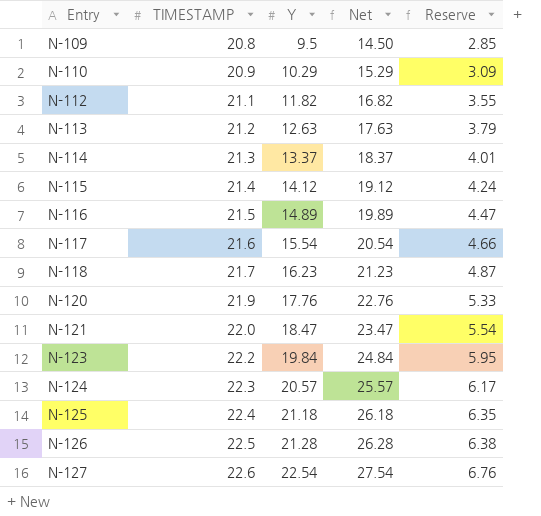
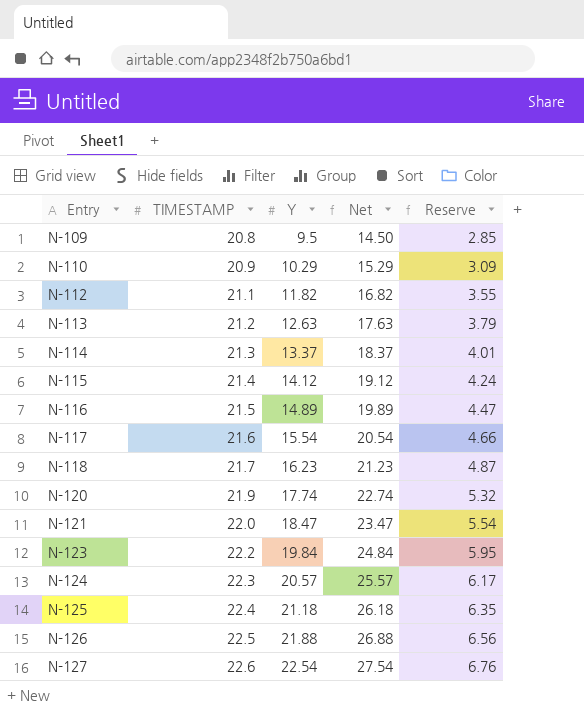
N-120 | Y: 17.76 -> 17.74
N-120 | Net: 22.76 -> 22.74
N-120 | Reserve: 5.33 -> 5.32
N-126 | Y: 21.28 -> 21.88
N-126 | Net: 26.28 -> 26.88
N-126 | Reserve: 6.38 -> 6.56

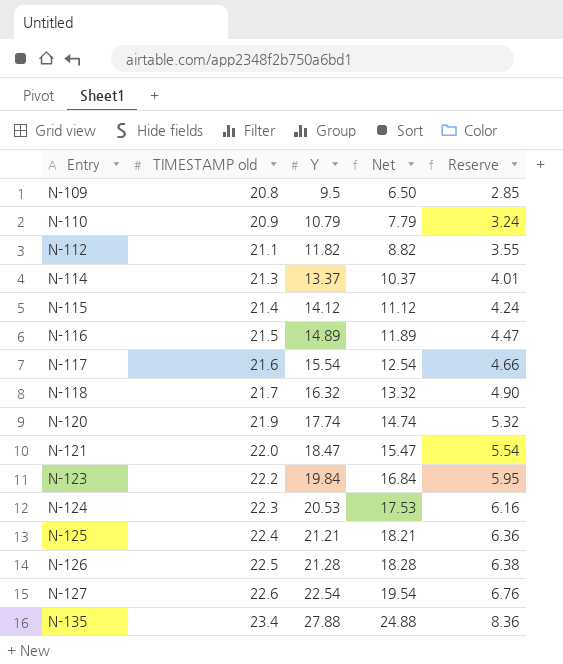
column name: TIMESTAMP -> TIMESTAMP old
column Net | formula: [Y] + 5 -> [Y] - 3
row N-113: 21.2 | 12.63 | 17.63 | 3.79 -> none
N-110 | Y: 10.29 -> 10.79
N-110 | Reserve: 3.09 -> 3.24
N-118 | Y: 16.23 -> 16.32
N-118 | Reserve: 4.87 -> 4.90
N-124 | Y: 20.57 -> 20.53
N-124 | Reserve: 6.17 -> 6.16
N-125 | Y: 21.18 -> 21.21
N-125 | Reserve: 6.35 -> 6.36
N-126 | Y: 21.88 -> 21.28
N-126 | Reserve: 6.56 -> 6.38
row N-135: none -> 23.4 | 27.88 | 24.88 | 8.36

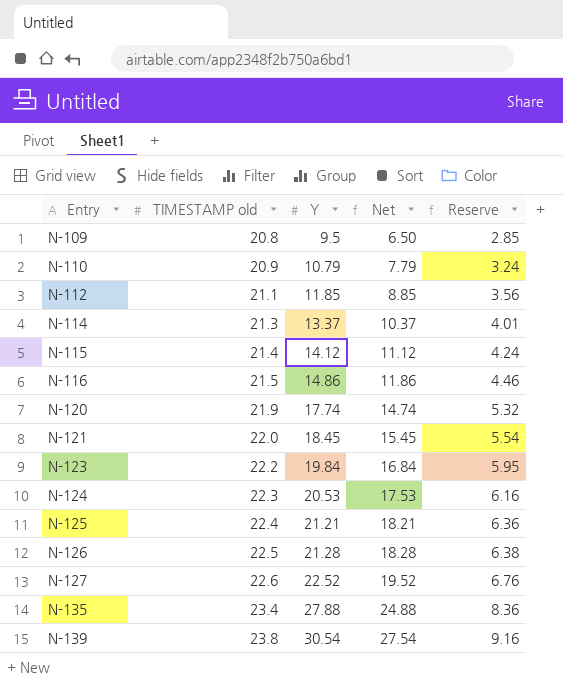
row N-117: 21.6 | 15.54 | 12.54 | 4.66 -> none
row N-118: 21.7 | 16.32 | 13.32 | 4.90 -> none
N-112 | Y: 11.82 -> 11.85
N-112 | Net: 8.82 -> 8.85
N-112 | Reserve: 3.55 -> 3.56
N-116 | Y: 14.89 -> 14.86
N-116 | Net: 11.89 -> 11.86
N-116 | Reserve: 4.47 -> 4.46
N-121 | Y: 18.47 -> 18.45
N-121 | Net: 15.47 -> 15.45
N-127 | Y: 22.54 -> 22.52
N-127 | Net: 19.54 -> 19.52
row N-139: none -> 23.8 | 30.54 | 27.54 | 9.16

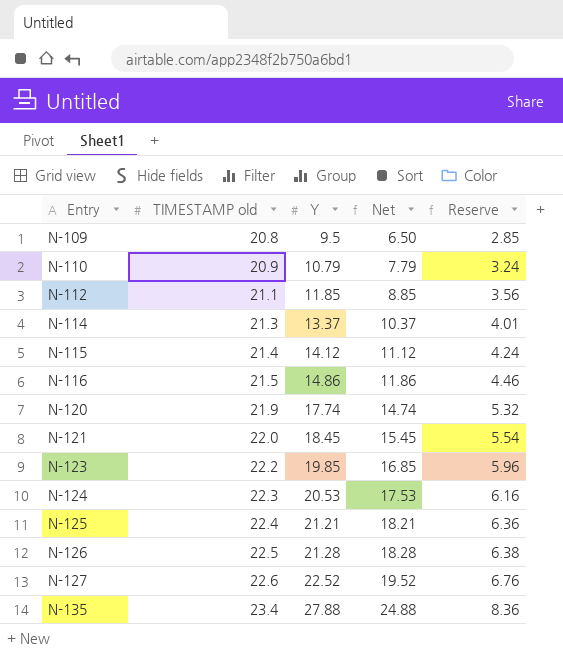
row N-139: 23.8 | 30.54 | 27.54 | 9.16 -> none
N-123 | Y: 19.84 -> 19.85
N-123 | Net: 16.84 -> 16.85
N-123 | Reserve: 5.95 -> 5.96

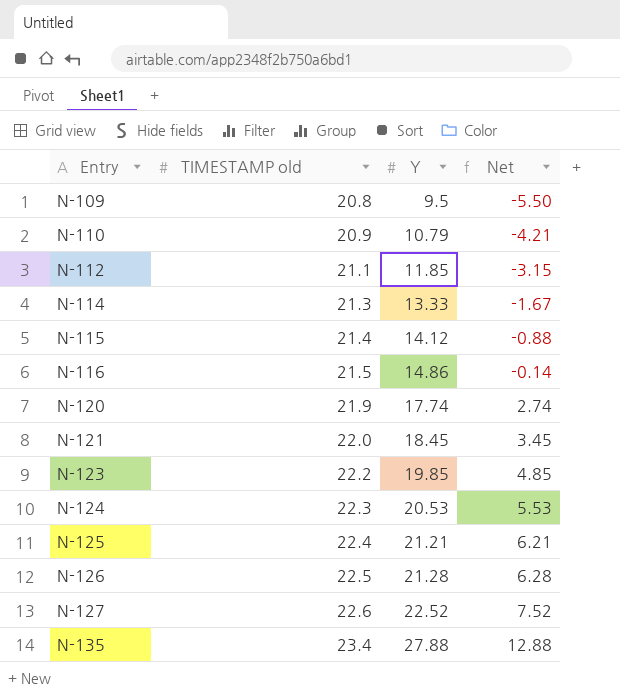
column Reserve | formula: [Y] * 0.3 -> none
column Net | formula: [Y] - 3 -> [Y] - 15
N-114 | Y: 13.37 -> 13.33

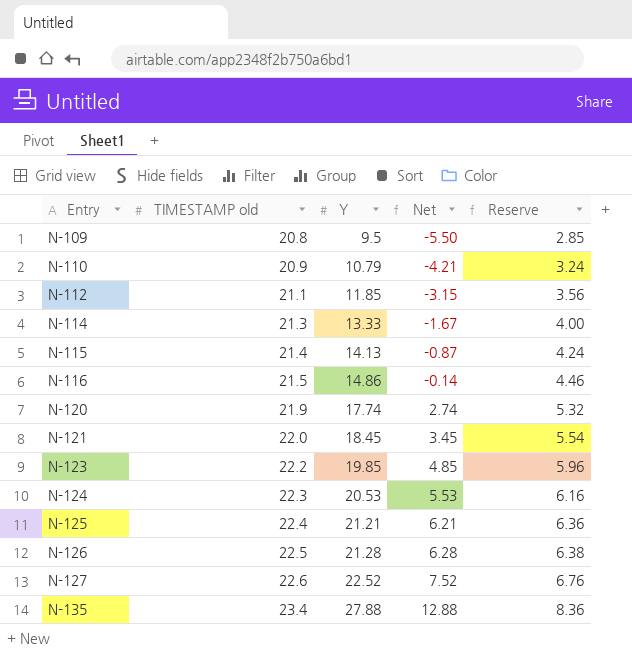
column Reserve | formula: none -> [Y] * 0.3
N-115 | Y: 14.12 -> 14.13
N-115 | Net: -0.88 -> -0.87

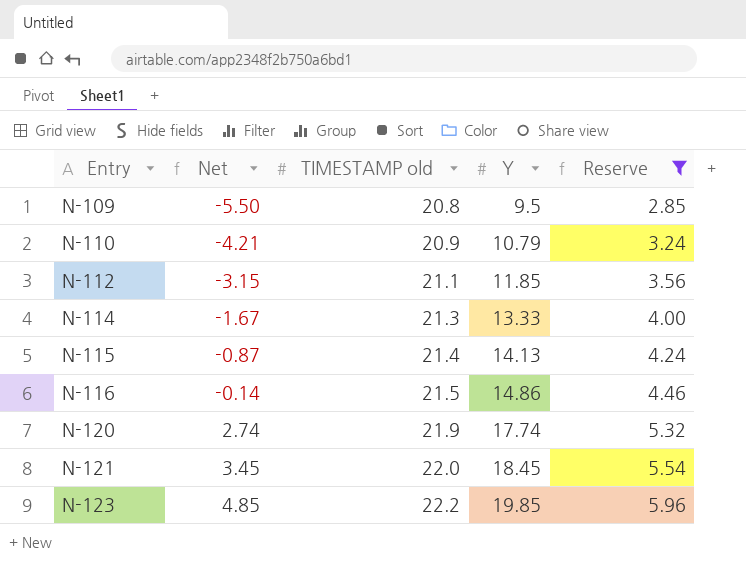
filter: none -> Reserve <= 5.96
column Net | position: 4 -> 2

